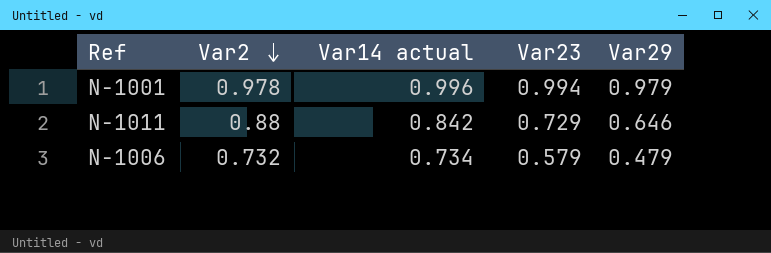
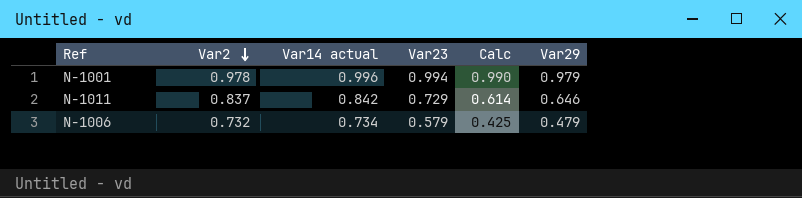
column Calc | formula: none -> [Var14 actual] * [Var23]
N-1011 | Var2: 0.88 -> 0.837

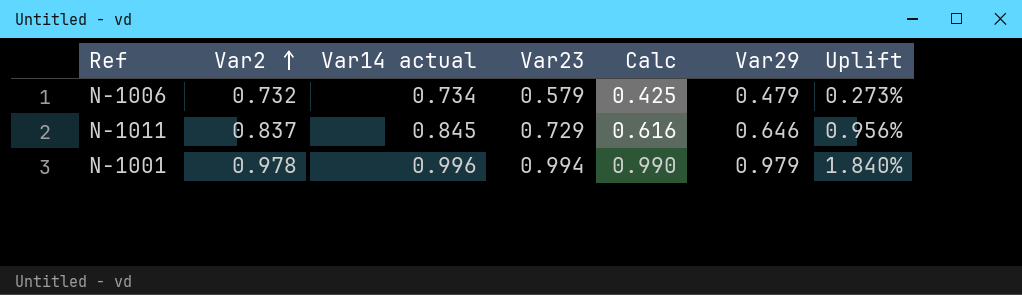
row order: Var2 descending -> Var2 ascending
column Uplift | formula: none -> ([Var14 actual] - [Var2]) / [Var2]
N-1011 | Var14 actual: 0.842 -> 0.845
N-1011 | Calc: 0.614 -> 0.616

